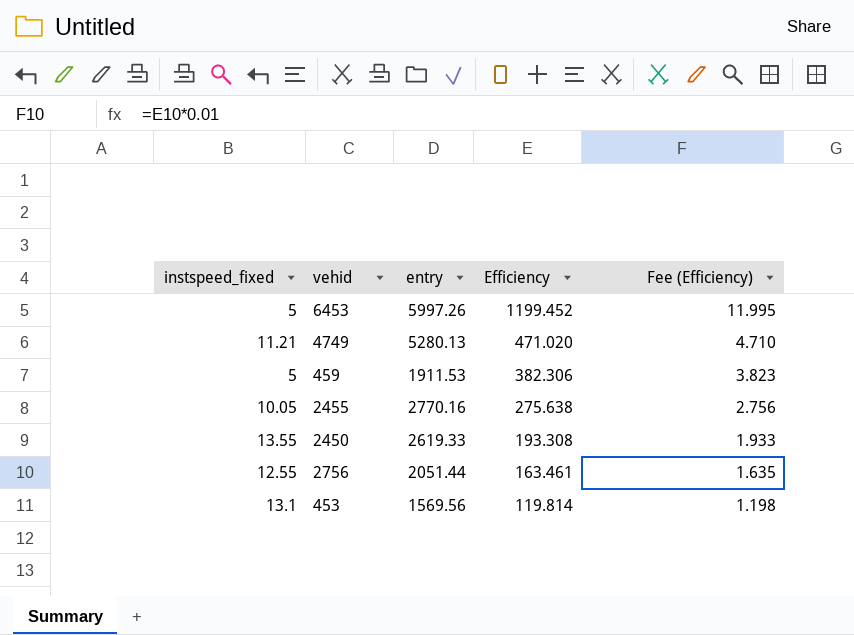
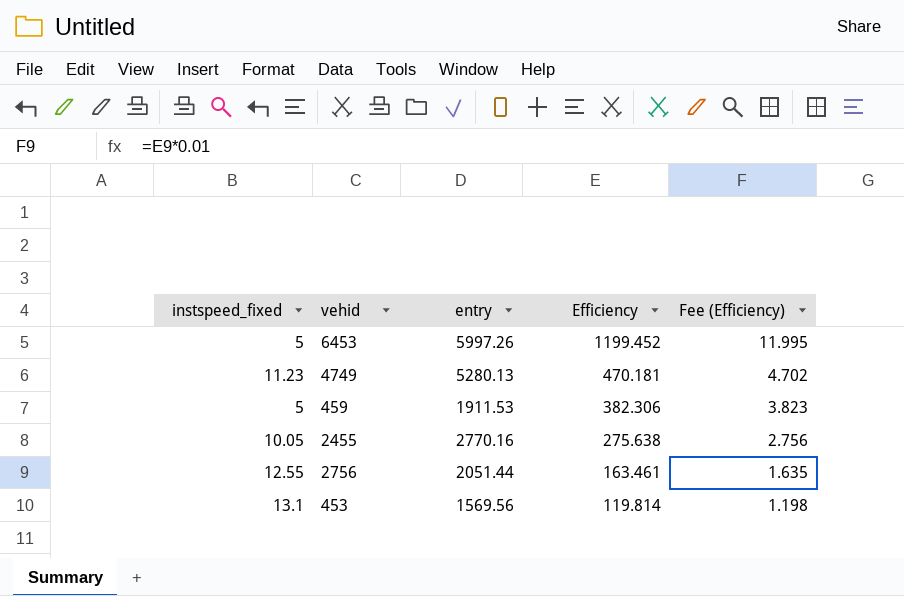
row 2450: 13.55 | 2619.33 | 193.308 | 1.933 -> none
4749 | instspeed_fixed: 11.21 -> 11.23
4749 | Efficiency: 471.020 -> 470.181
4749 | Fee (Efficiency): 4.710 -> 4.702

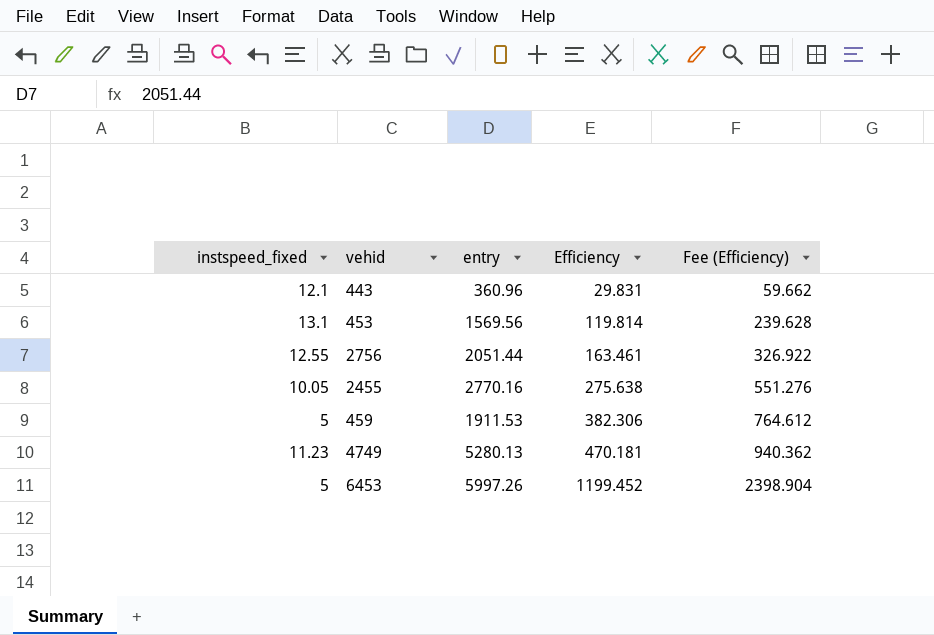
row order: Efficiency descending -> Efficiency ascending
column Fee (Efficiency) | formula: [Efficiency] * 0.01 -> [Efficiency] * 2
row 443: none -> 12.1 | 360.96 | 29.831 | 59.662

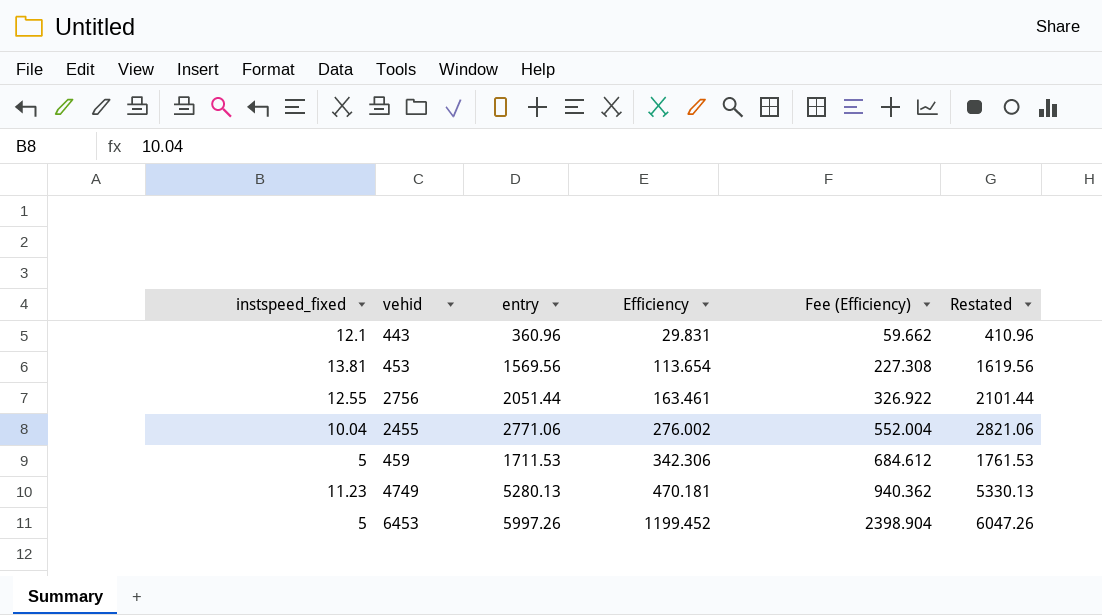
column Restated | formula: none -> [entry] + 50
453 | instspeed_fixed: 13.1 -> 13.81
453 | Efficiency: 119.814 -> 113.654
453 | Fee (Efficiency): 239.628 -> 227.308
2455 | instspeed_fixed: 10.05 -> 10.04
2455 | entry: 2770.16 -> 2771.06
2455 | Efficiency: 275.638 -> 276.002
2455 | Fee (Efficiency): 551.276 -> 552.004
459 | entry: 1911.53 -> 1711.53
459 | Efficiency: 382.306 -> 342.306
459 | Fee (Efficiency): 764.612 -> 684.612

